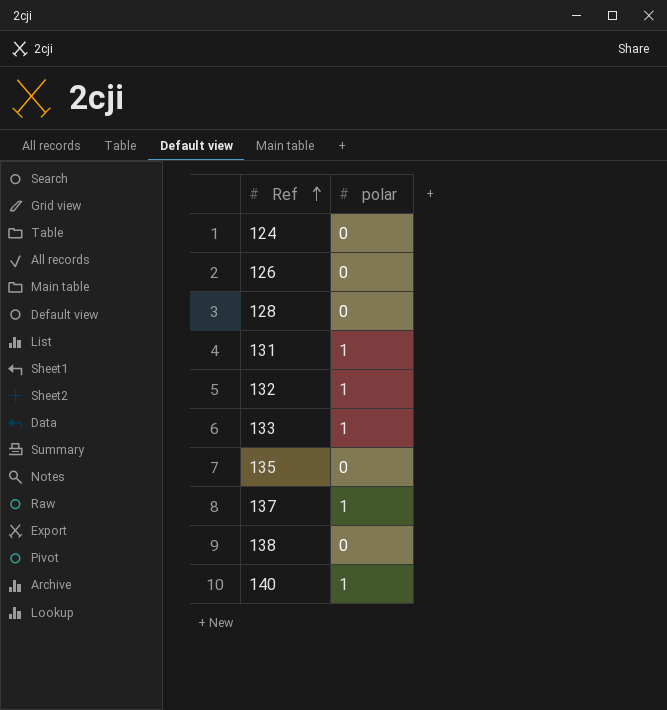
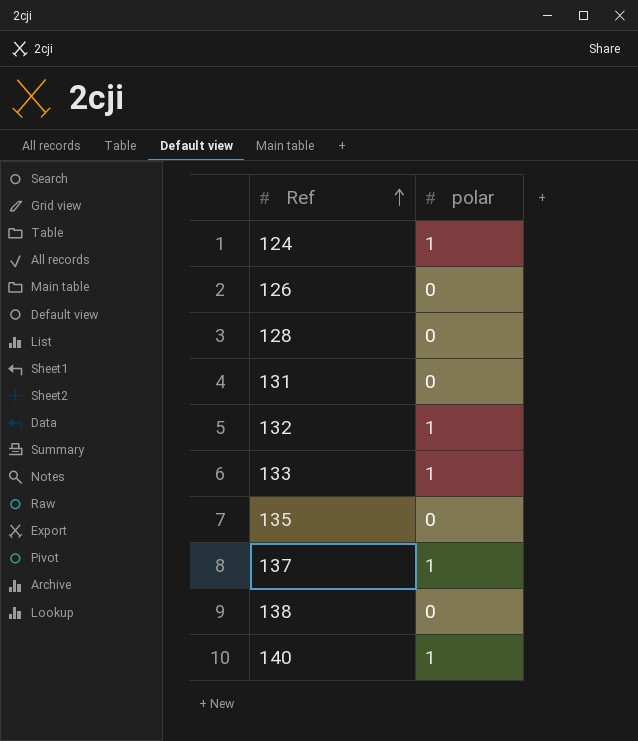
124 | polar: 0 -> 1
131 | polar: 1 -> 0

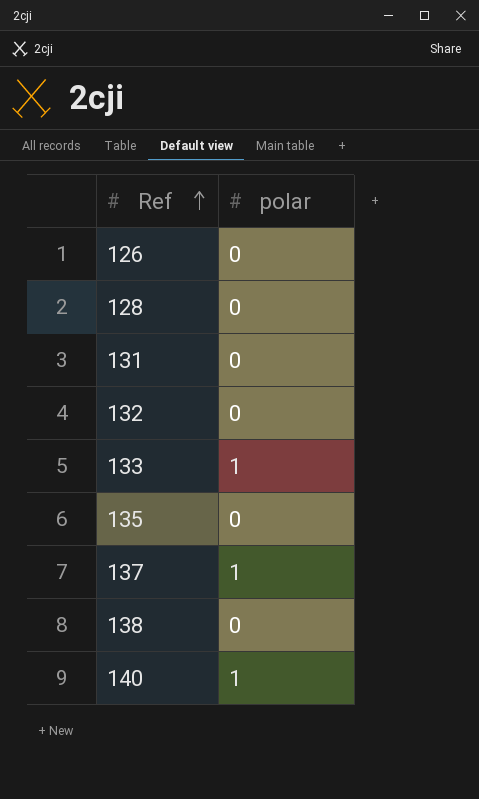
row 124: 1 -> none
132 | polar: 1 -> 0

